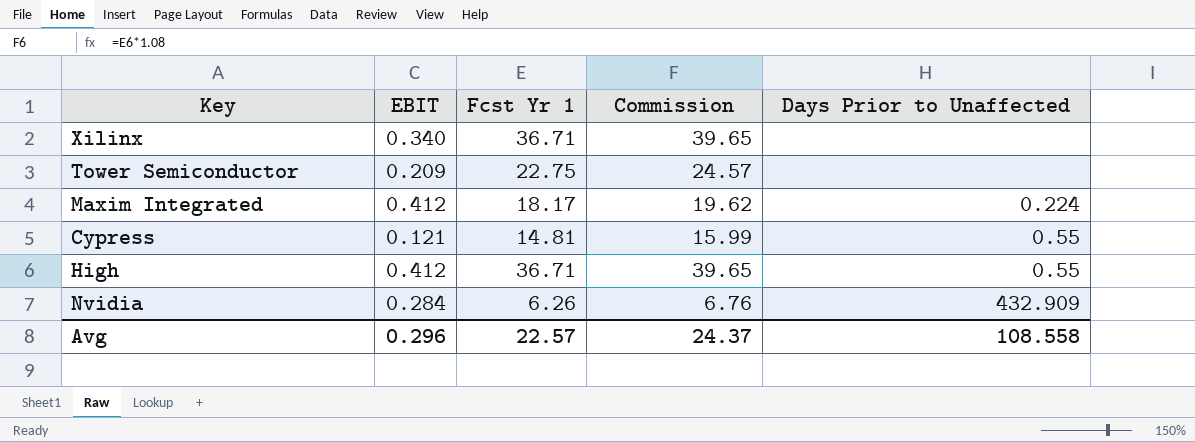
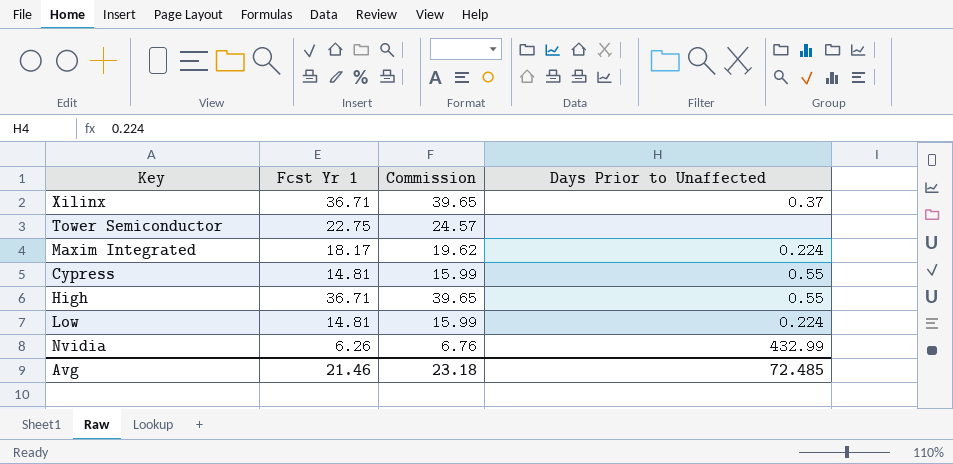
column EBIT | position: 2 -> none
Xilinx | Days Prior to Unaffected: none -> 0.37
row Low: none -> 14.81 | 15.99 | 0.224
Nvidia | Days Prior to Unaffected: 432.909 -> 432.99
Avg | Fcst Yr 1: 22.57 -> 21.46
Avg | Commission: 24.37 -> 23.18
Avg | Days Prior to Unaffected: 108.558 -> 72.485

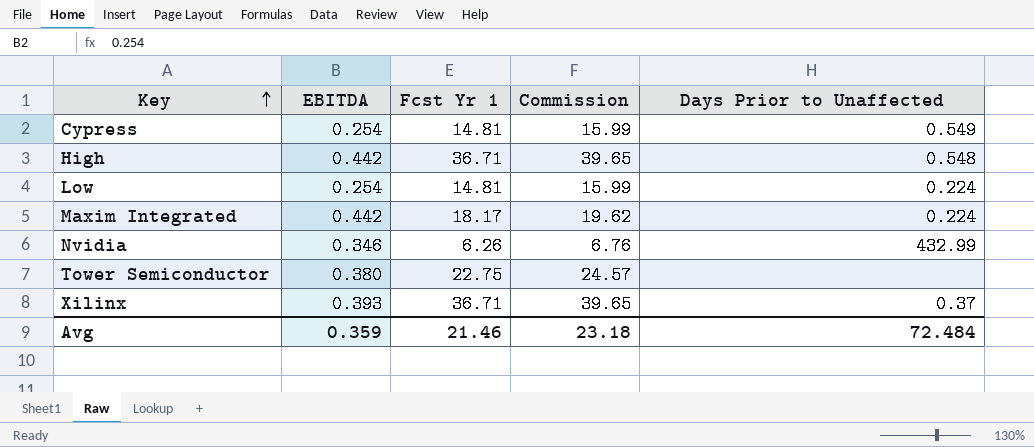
row order: none -> Key ascending
column EBITDA | position: none -> 2
Cypress | Days Prior to Unaffected: 0.55 -> 0.549
High | Days Prior to Unaffected: 0.55 -> 0.548
Avg | Days Prior to Unaffected: 72.485 -> 72.484

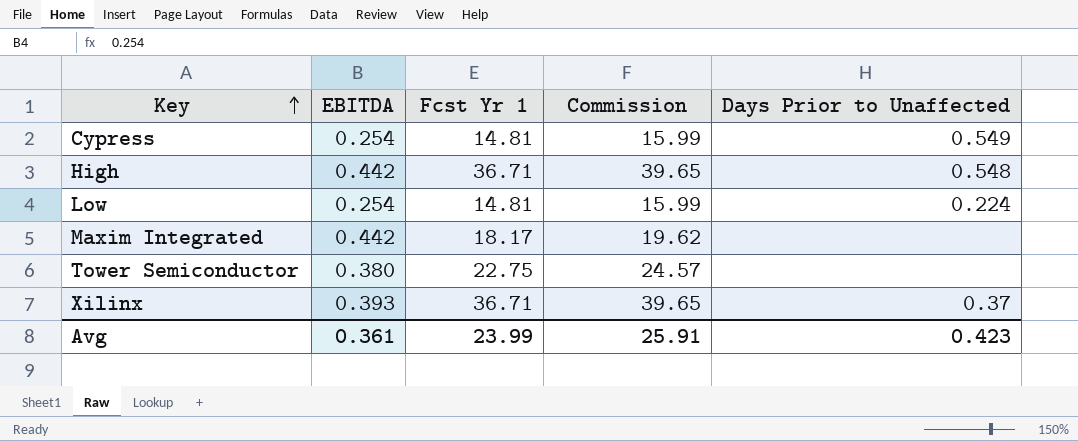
row Nvidia: 0.346 | 6.26 | 6.76 | 432.99 -> none
Maxim Integrated | Days Prior to Unaffected: 0.224 -> none
Avg | EBITDA: 0.359 -> 0.361
Avg | Fcst Yr 1: 21.46 -> 23.99
Avg | Commission: 23.18 -> 25.91
Avg | Days Prior to Unaffected: 72.484 -> 0.423

